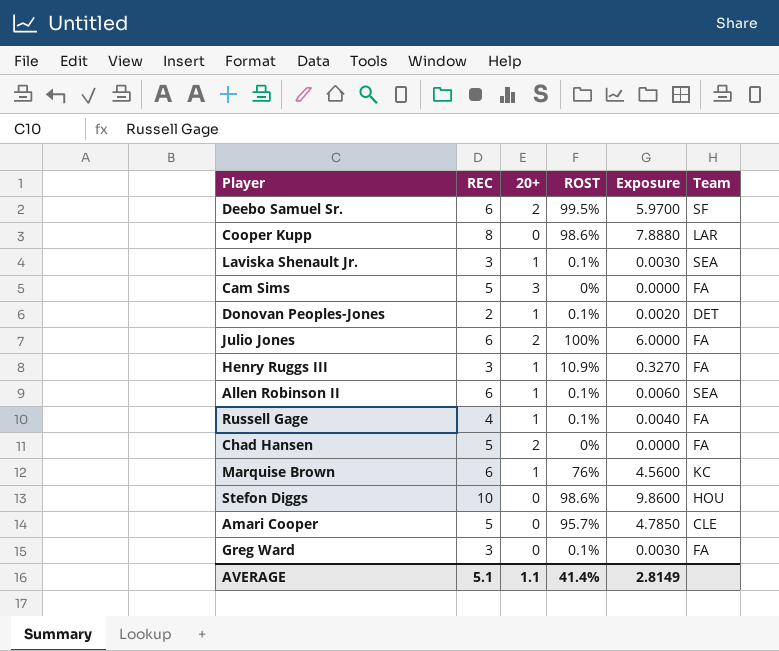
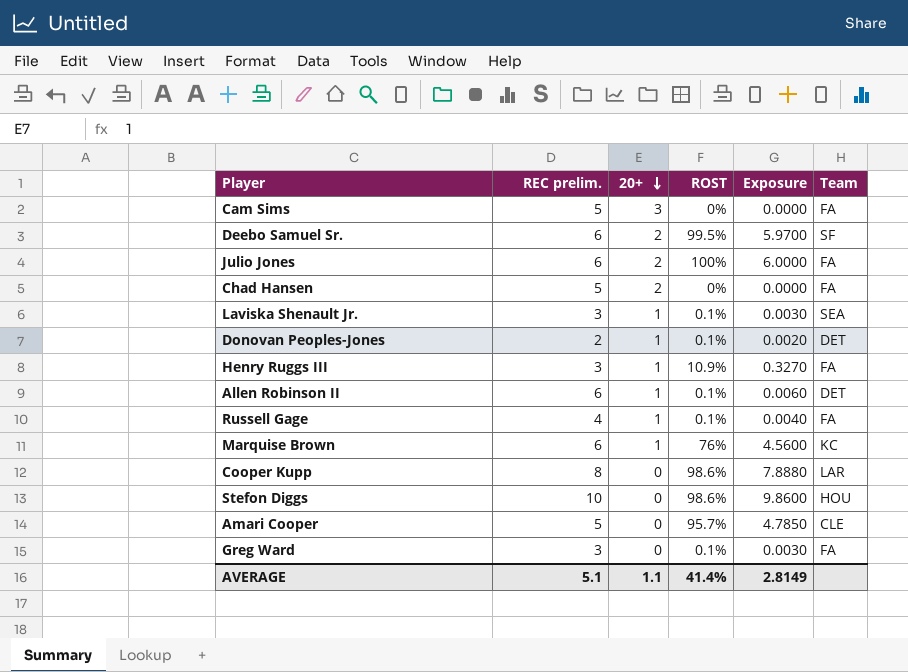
row order: none -> 20+ descending
column name: REC -> REC prelim.
Allen Robinson II | Team: SEA -> DET

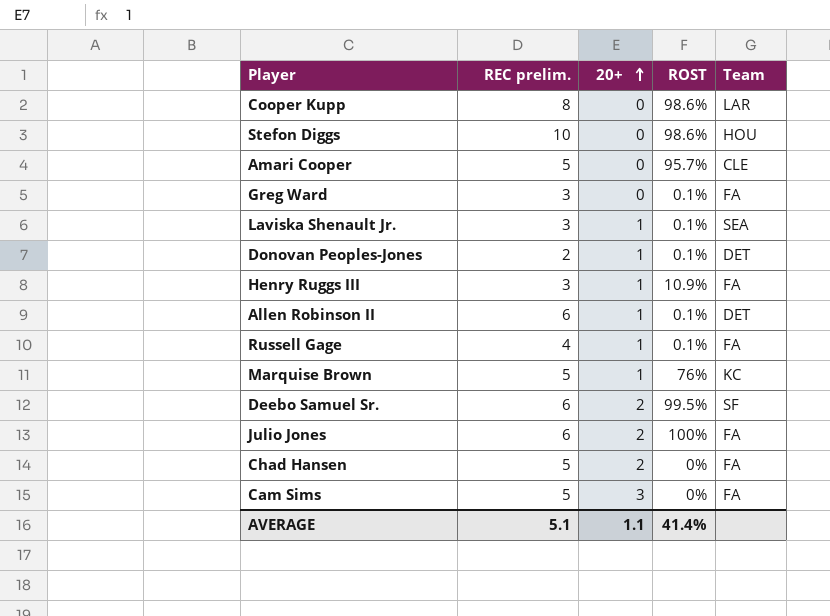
row order: 20+ descending -> 20+ ascending
column Exposure | formula: [REC prelim.] * [ROST] -> none
Marquise Brown | REC prelim.: 6 -> 5

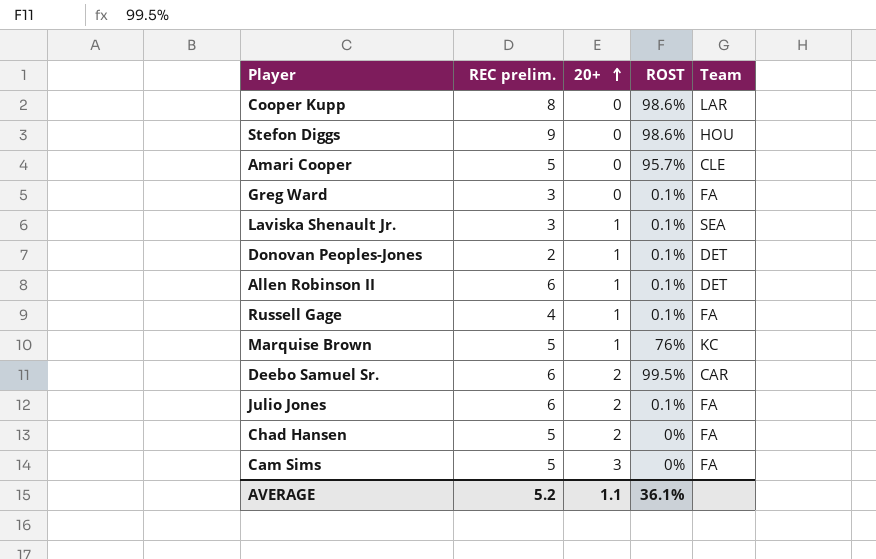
row Henry Ruggs III: 3 | 1 | 10.9% | FA -> none
Stefon Diggs | REC prelim.: 10 -> 9
Deebo Samuel Sr. | Team: SF -> CAR
Julio Jones | ROST: 100% -> 0.1%
AVERAGE | REC prelim.: 5.1 -> 5.2
AVERAGE | ROST: 41.4% -> 36.1%

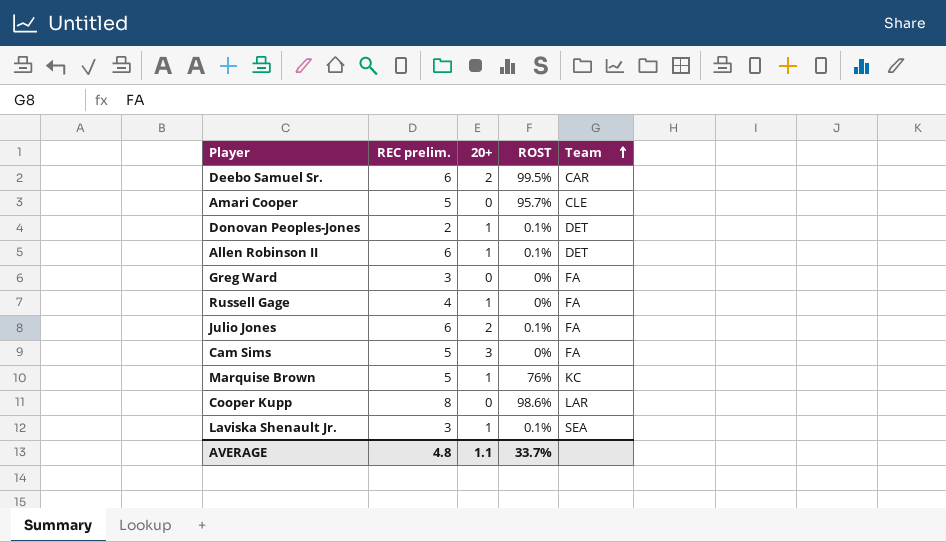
row order: 20+ ascending -> Team ascending
row Stefon Diggs: 9 | 0 | 98.6% | HOU -> none
row Chad Hansen: 5 | 2 | 0% | FA -> none
Greg Ward | ROST: 0.1% -> 0%
Russell Gage | ROST: 0.1% -> 0%
AVERAGE | REC prelim.: 5.2 -> 4.8
AVERAGE | ROST: 36.1% -> 33.7%

